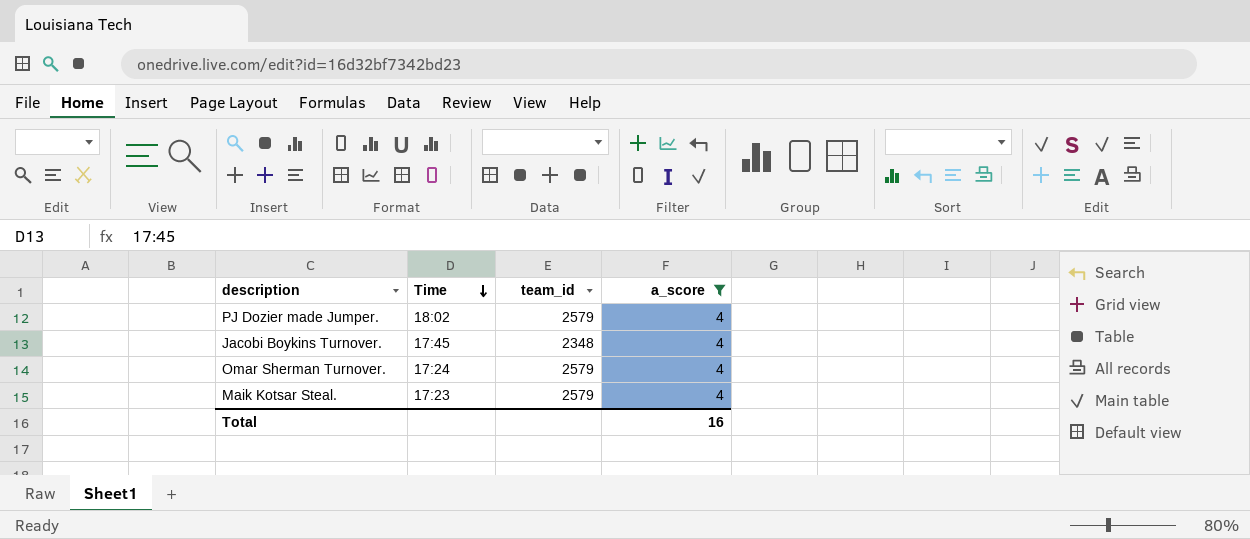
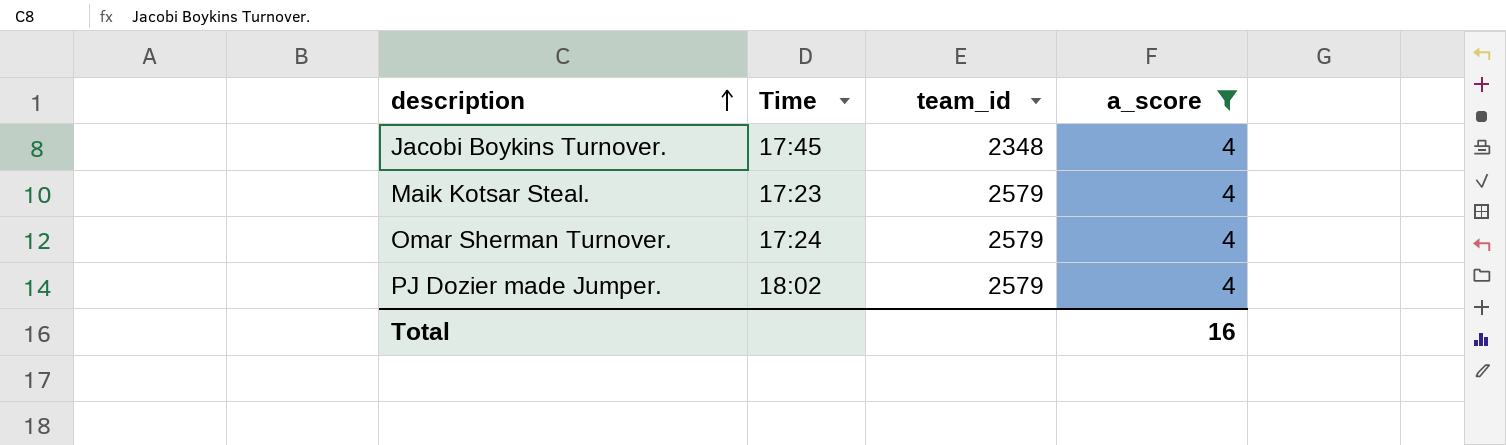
row order: Time descending -> description ascending

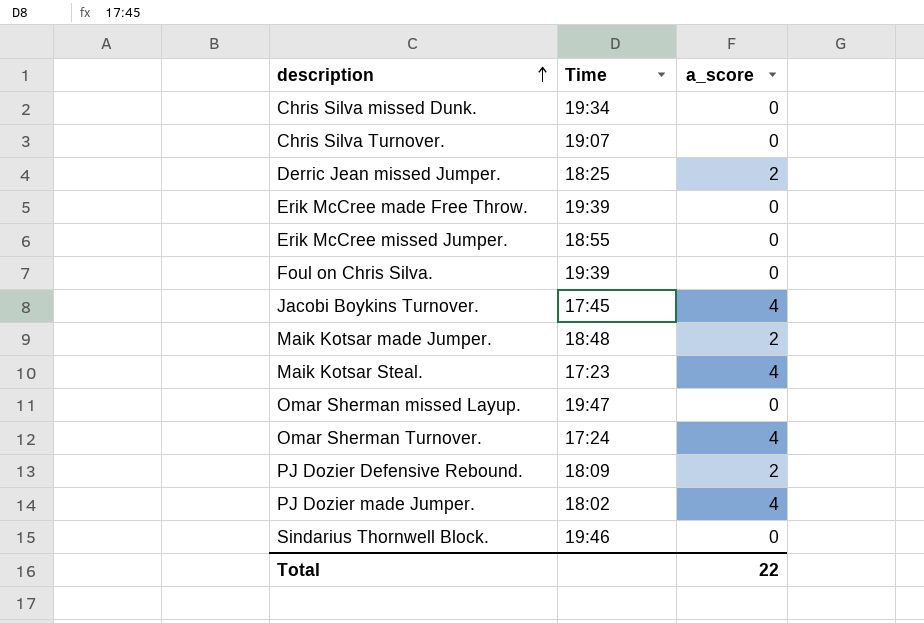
filter: a_score = 4 -> none
column team_id | position: 3 -> none
Total | a_score: 16 -> 22

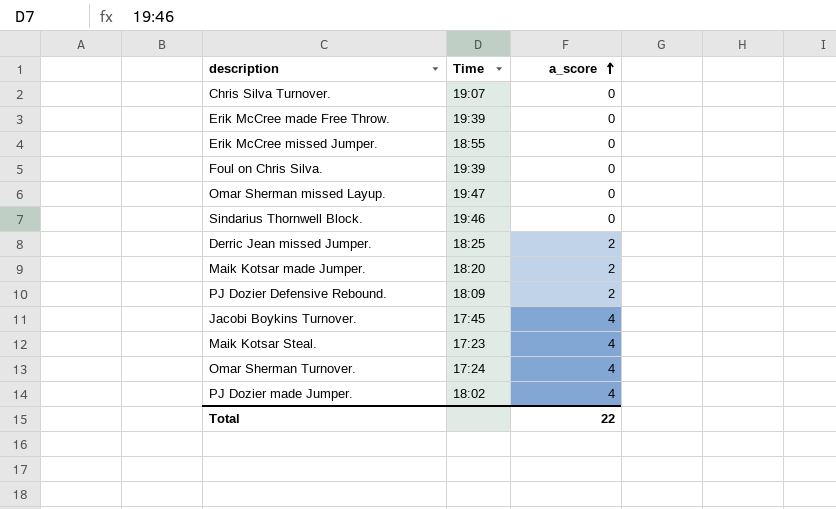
row order: description ascending -> a_score ascending
row Chris Silva missed Dunk.: 19:34 | 0 -> none
Maik Kotsar made Jumper. | Time: 18:48 -> 18:20

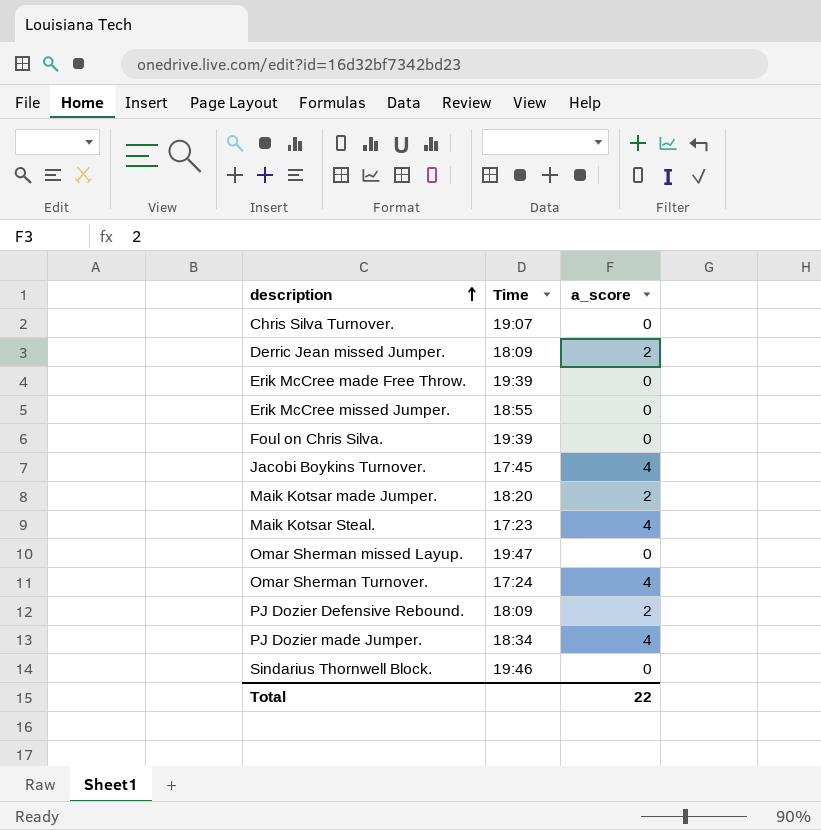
row order: a_score ascending -> description ascending
Derric Jean missed Jumper. | Time: 18:25 -> 18:09
PJ Dozier made Jumper. | Time: 18:02 -> 18:34

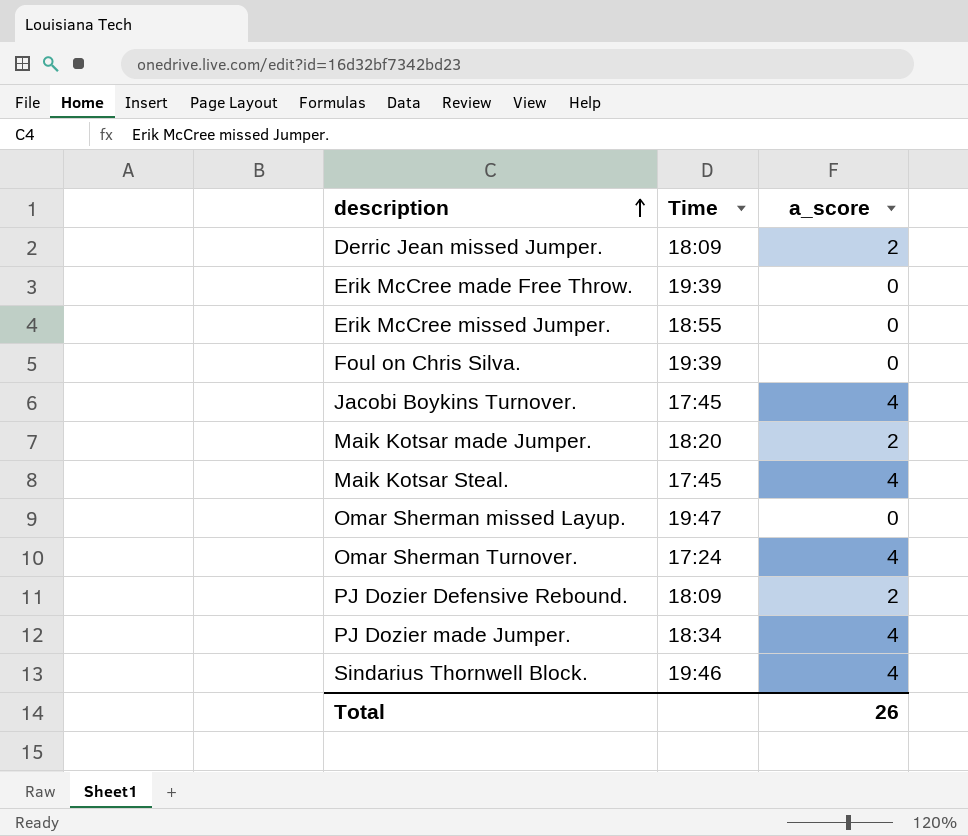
row Chris Silva Turnover.: 19:07 | 0 -> none
Maik Kotsar Steal. | Time: 17:23 -> 17:45
Sindarius Thornwell Block. | a_score: 0 -> 4
Total | a_score: 22 -> 26

